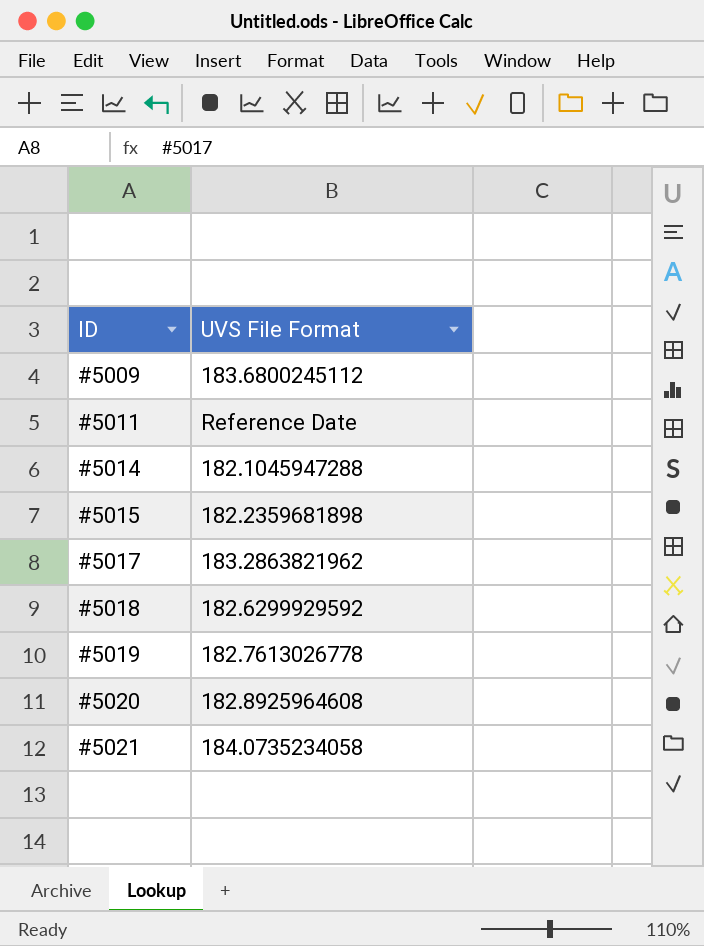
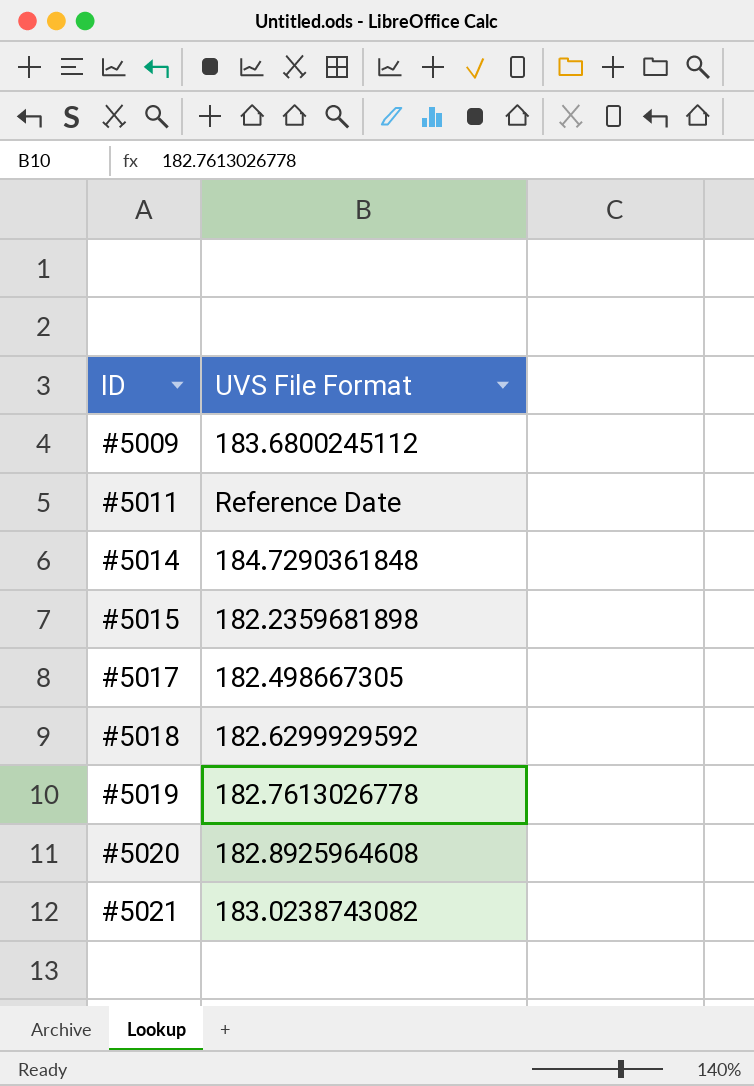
#5014 | UVS File Format: 182.1045947288 -> 184.7290361848
#5017 | UVS File Format: 183.2863821962 -> 182.498667305
#5021 | UVS File Format: 184.0735234058 -> 183.0238743082

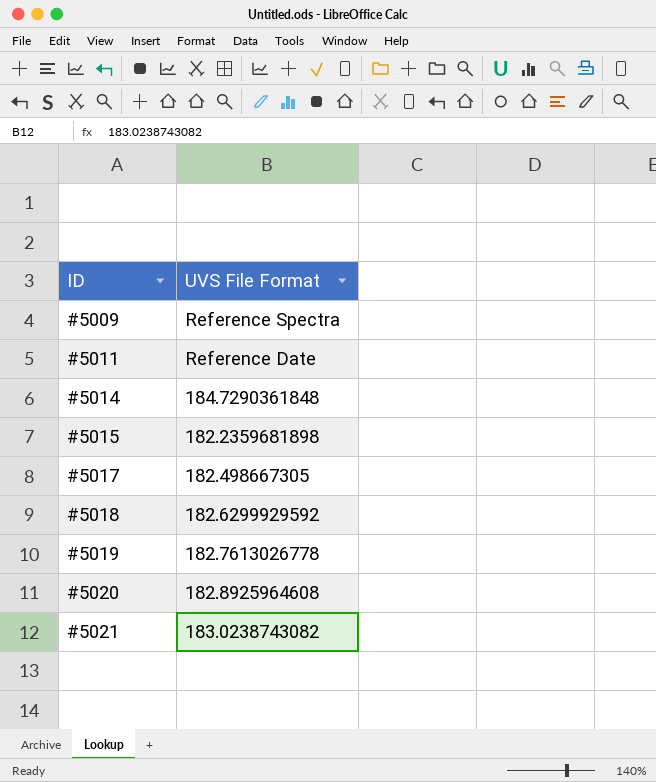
#5009 | UVS File Format: 183.6800245112 -> Reference Spectra

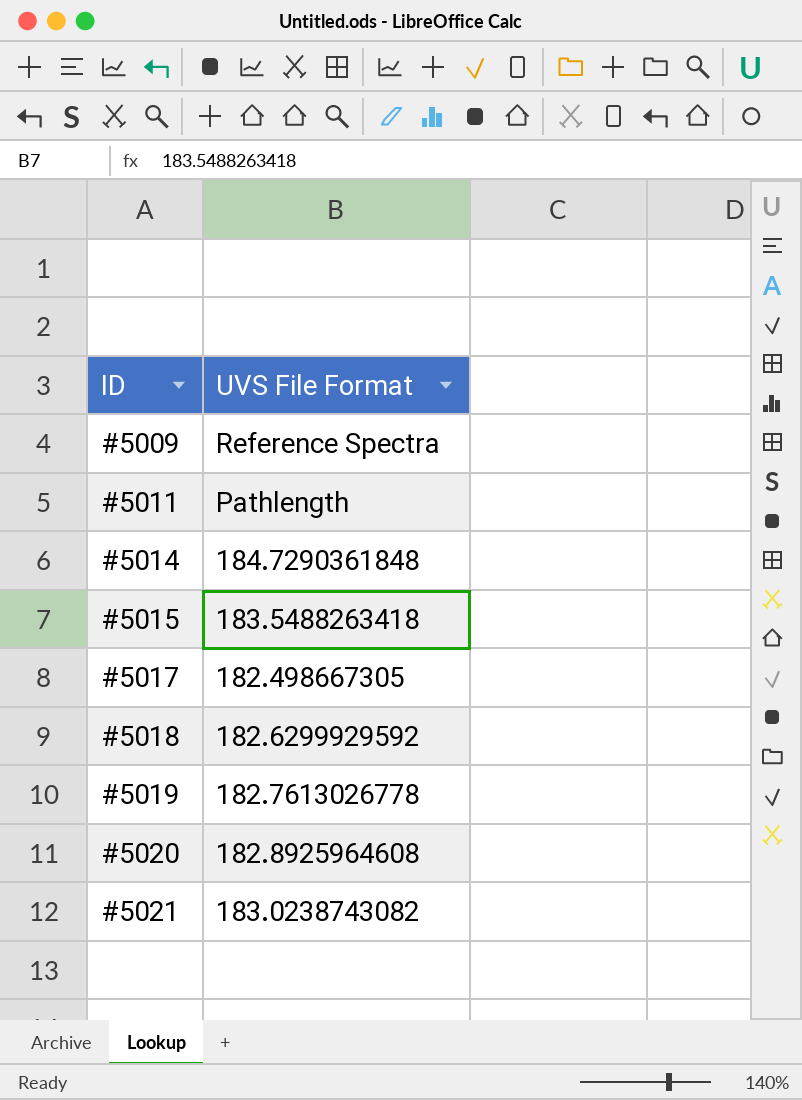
#5011 | UVS File Format: Reference Date -> Pathlength
#5015 | UVS File Format: 182.2359681898 -> 183.5488263418

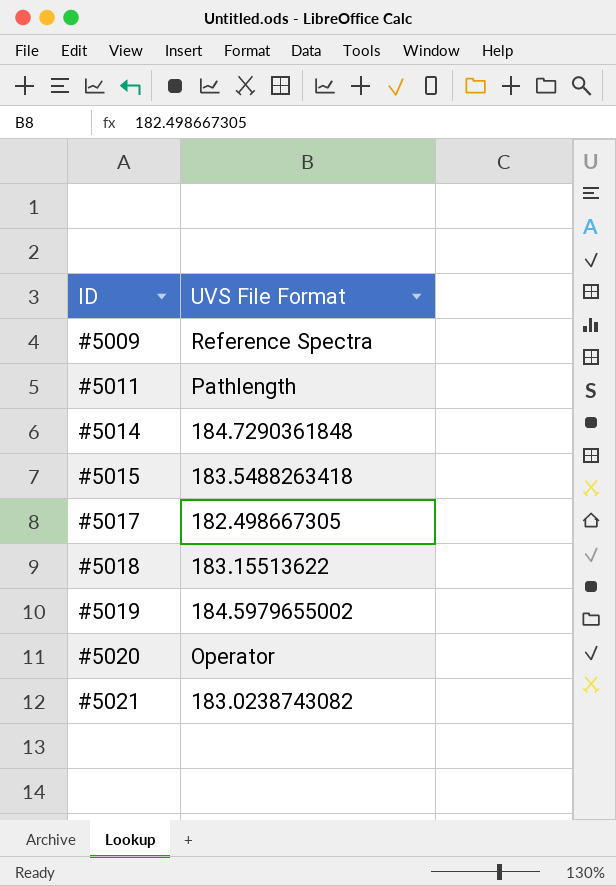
#5018 | UVS File Format: 182.6299929592 -> 183.15513622
#5019 | UVS File Format: 182.7613026778 -> 184.5979655002
#5020 | UVS File Format: 182.8925964608 -> Operator

